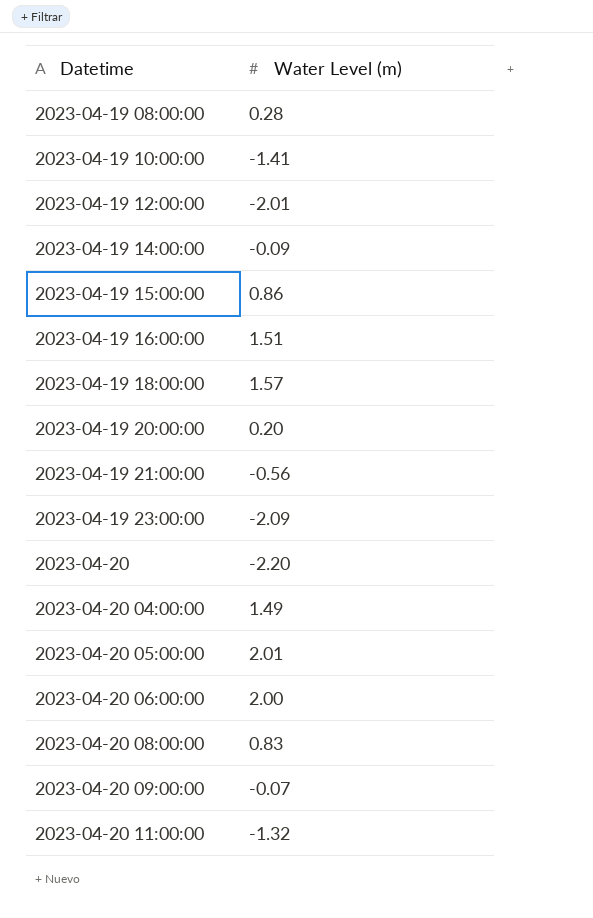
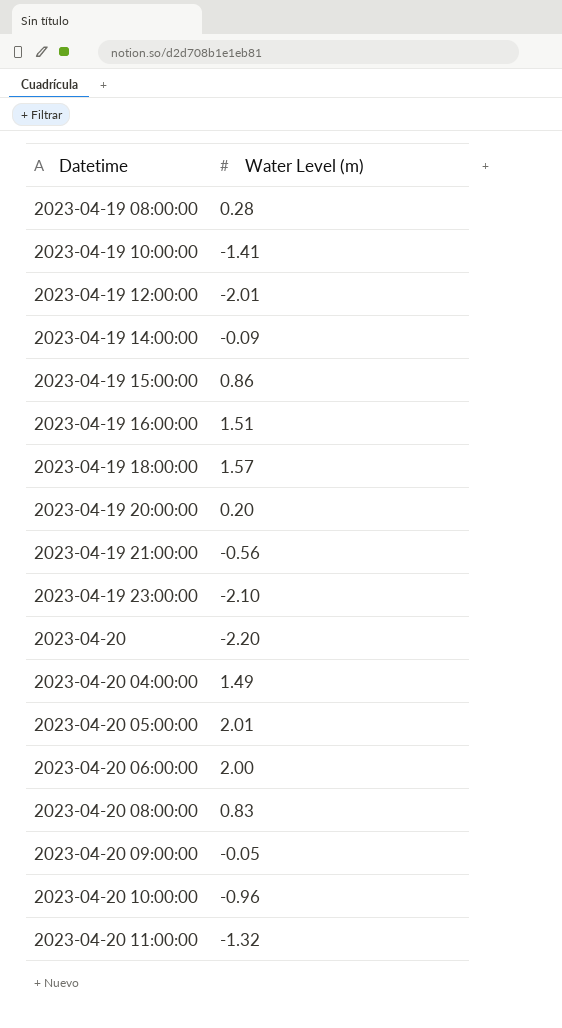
2023-04-19 23:00:00 | Water Level (m): -2.09 -> -2.10
2023-04-20 09:00:00 | Water Level (m): -0.07 -> -0.05
row 2023-04-20 10:00:00: none -> -0.96

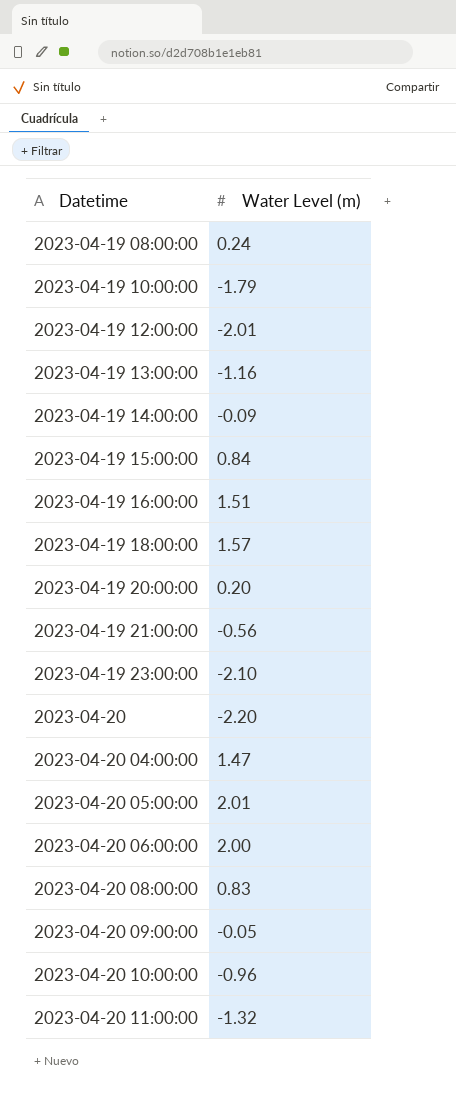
2023-04-19 08:00:00 | Water Level (m): 0.28 -> 0.24
2023-04-19 10:00:00 | Water Level (m): -1.41 -> -1.79
row 2023-04-19 13:00:00: none -> -1.16
2023-04-19 15:00:00 | Water Level (m): 0.86 -> 0.84
2023-04-20 04:00:00 | Water Level (m): 1.49 -> 1.47

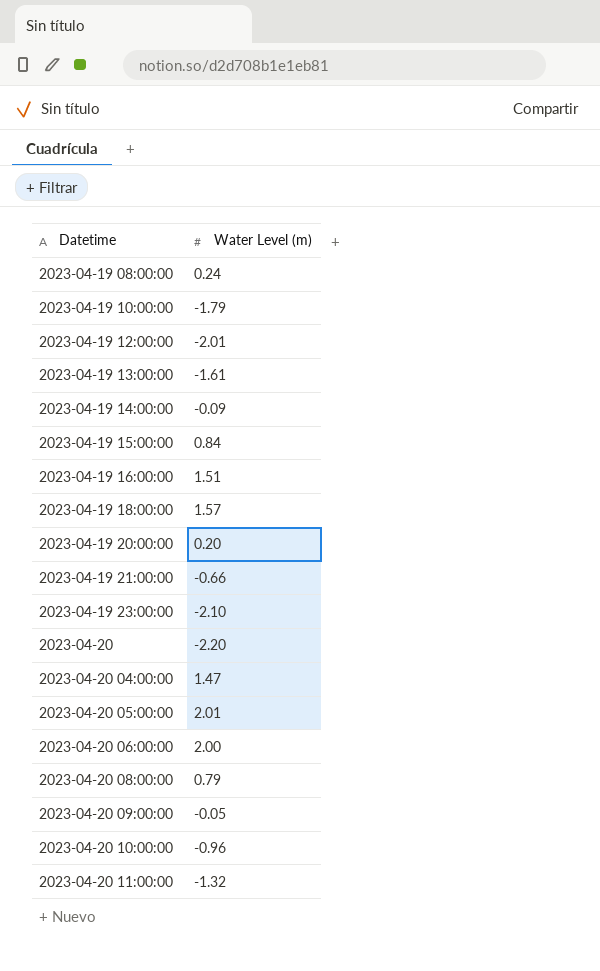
2023-04-19 13:00:00 | Water Level (m): -1.16 -> -1.61
2023-04-19 21:00:00 | Water Level (m): -0.56 -> -0.66
2023-04-20 08:00:00 | Water Level (m): 0.83 -> 0.79

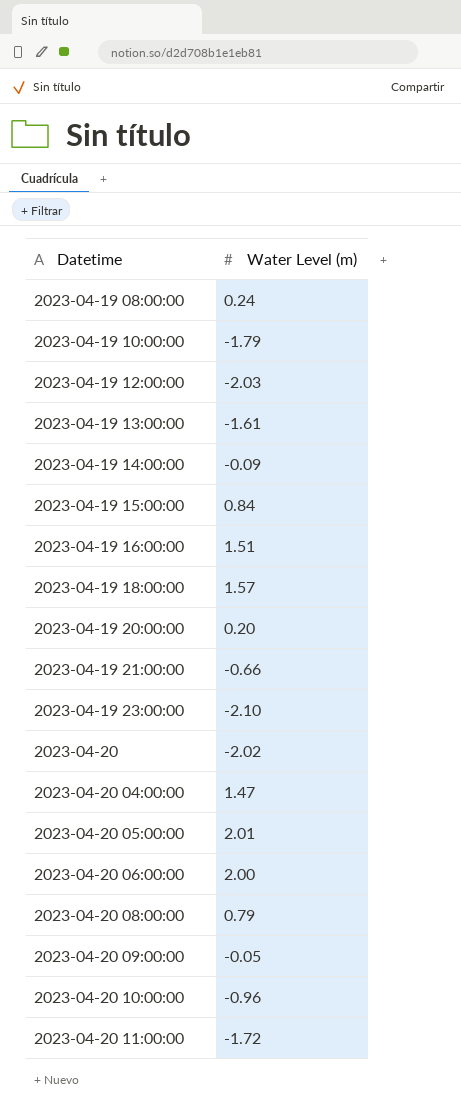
2023-04-19 12:00:00 | Water Level (m): -2.01 -> -2.03
2023-04-20 | Water Level (m): -2.20 -> -2.02
2023-04-20 11:00:00 | Water Level (m): -1.32 -> -1.72

